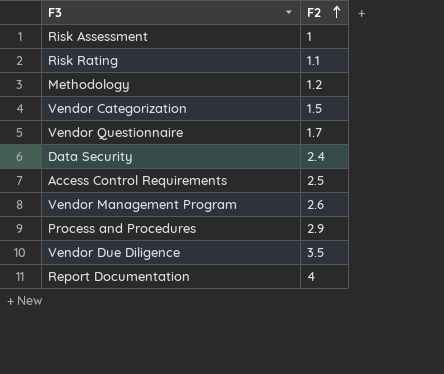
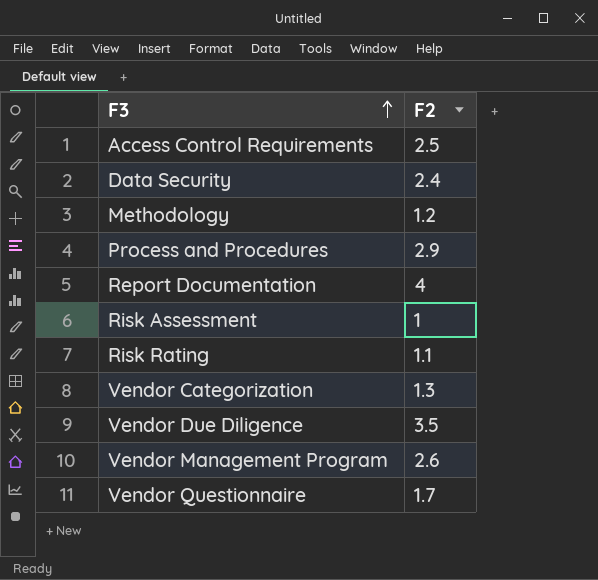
row order: F2 ascending -> F3 ascending
Vendor Categorization | F2: 1.5 -> 1.3

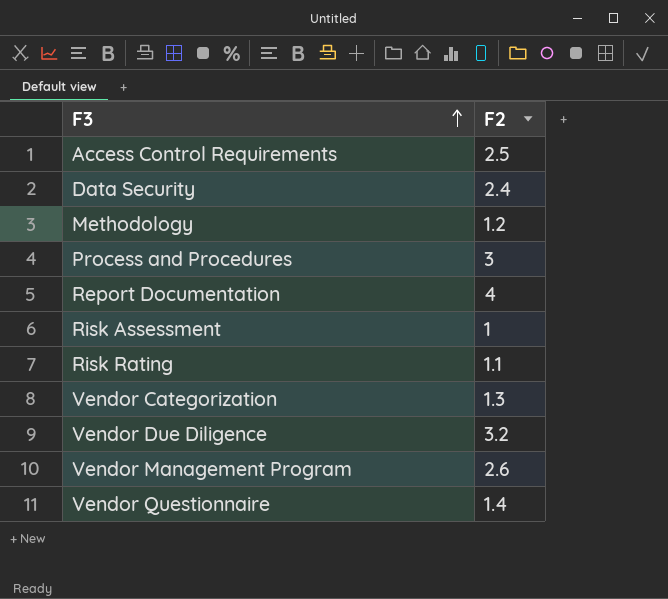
Process and Procedures | F2: 2.9 -> 3
Vendor Due Diligence | F2: 3.5 -> 3.2
Vendor Questionnaire | F2: 1.7 -> 1.4

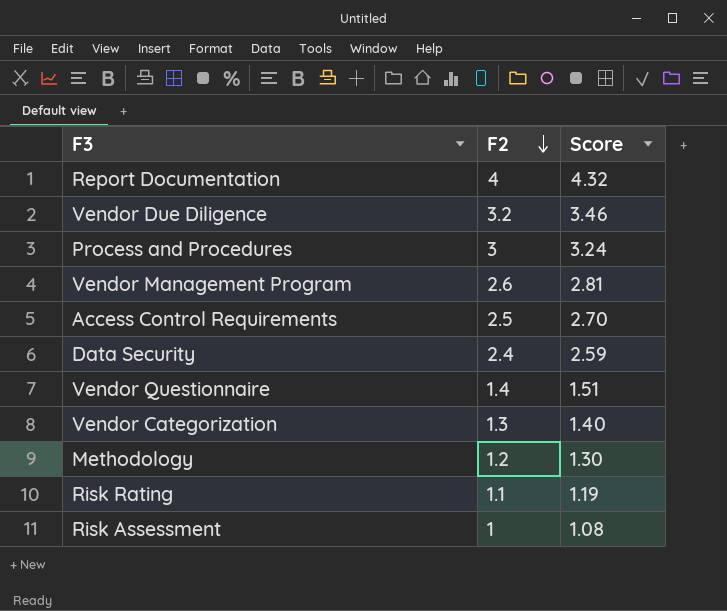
row order: F3 ascending -> F2 descending
column Score | formula: none -> [F2] * 1.08

